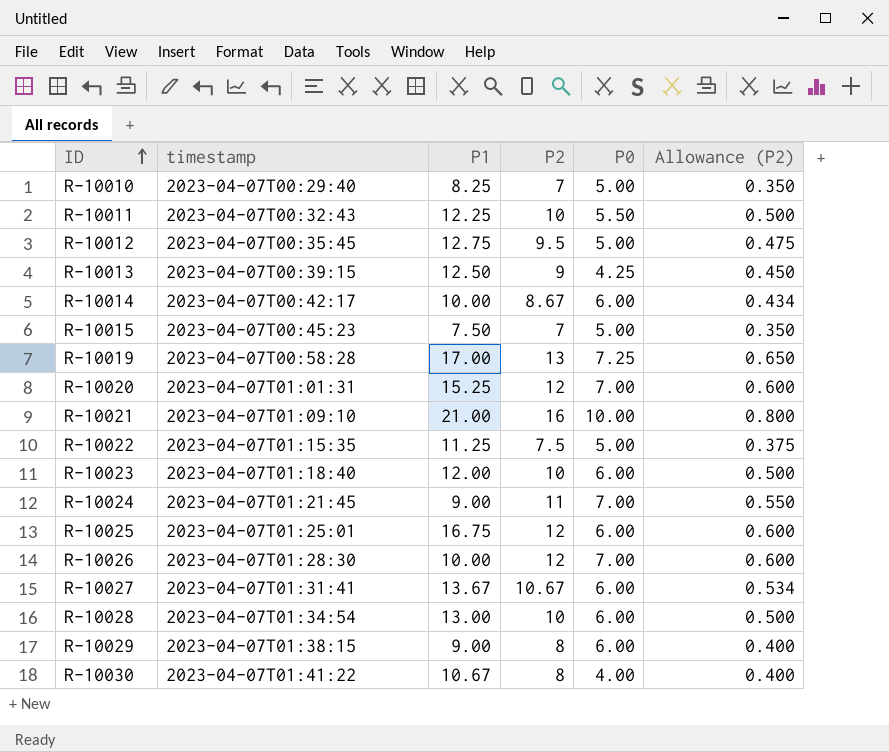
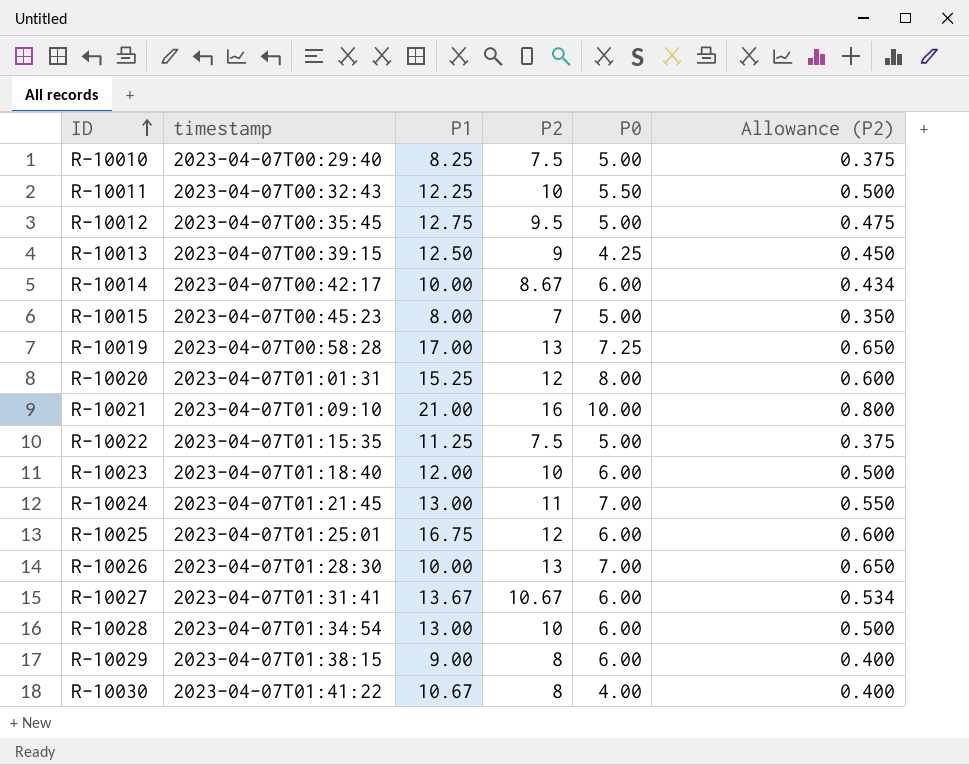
R-10010 | P2: 7 -> 7.5
R-10010 | Allowance (P2): 0.350 -> 0.375
R-10015 | P1: 7.50 -> 8.00
R-10020 | P0: 7.00 -> 8.00
R-10024 | P1: 9.00 -> 13.00
R-10026 | P2: 12 -> 13
R-10026 | Allowance (P2): 0.600 -> 0.650

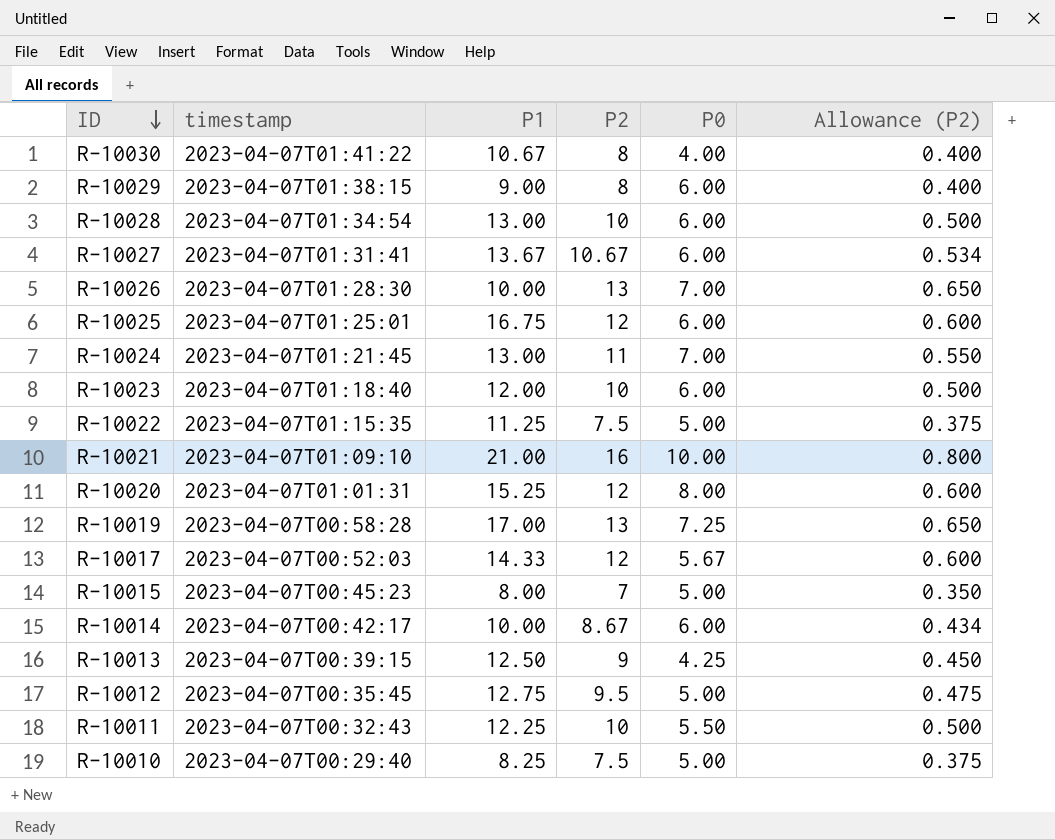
row order: ID ascending -> ID descending
row R-10017: none -> 2023-04-07T00:52:03 | 14.33 | 12 | 5.67 | 0.600

